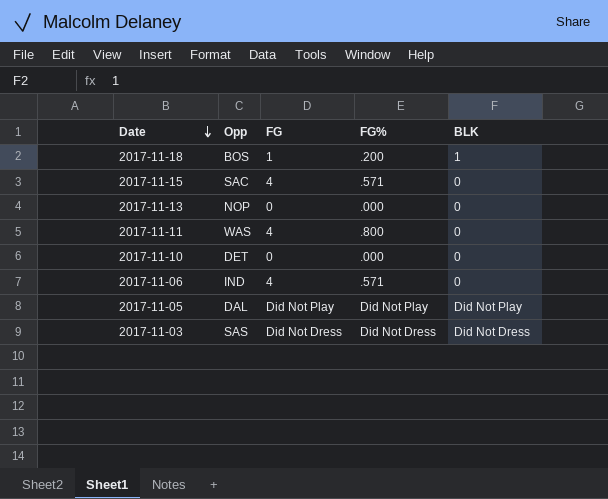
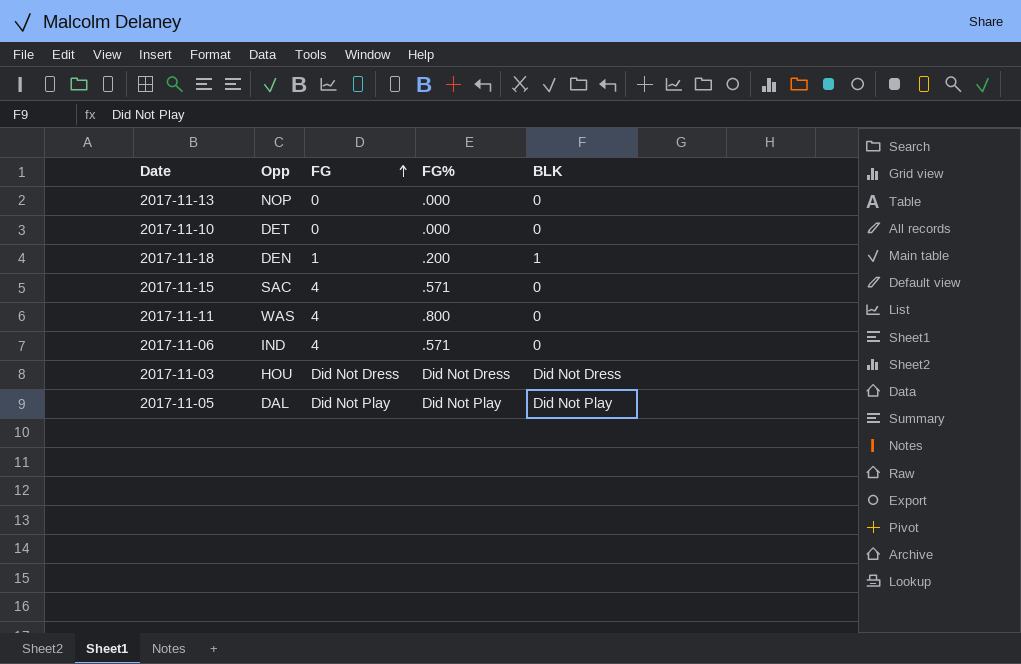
row order: Date descending -> FG ascending
2017-11-18 | Opp: BOS -> DEN
2017-11-03 | Opp: SAS -> HOU

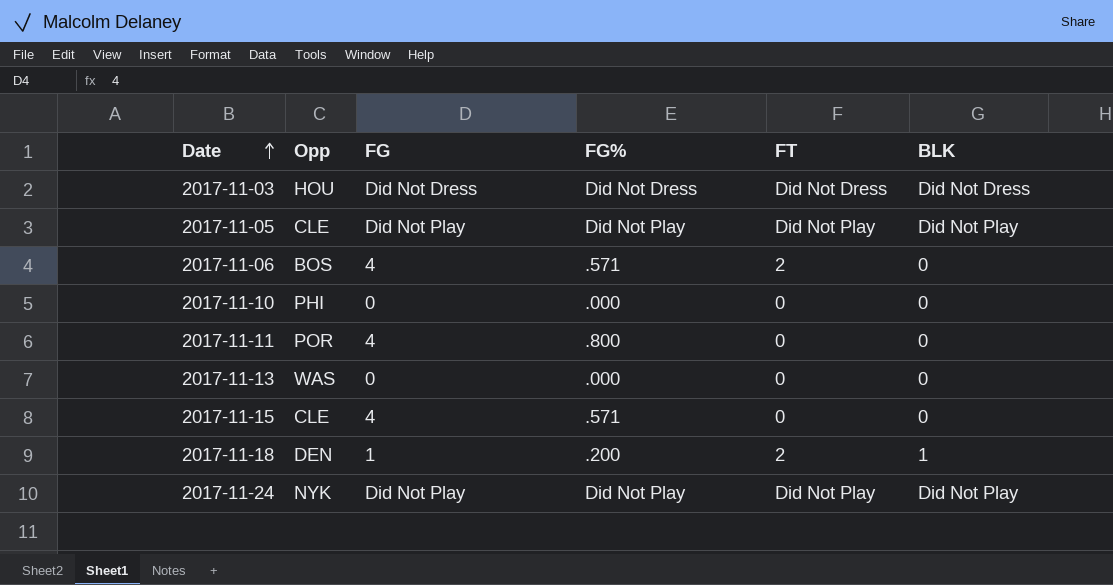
row order: FG ascending -> Date ascending
column FT | position: none -> 5
2017-11-05 | Opp: DAL -> CLE
2017-11-06 | Opp: IND -> BOS
2017-11-10 | Opp: DET -> PHI
2017-11-11 | Opp: WAS -> POR
2017-11-13 | Opp: NOP -> WAS
2017-11-15 | Opp: SAC -> CLE
row 2017-11-24: none -> NYK | Did Not Play | Did Not Play | Did Not Play | Did Not Play

